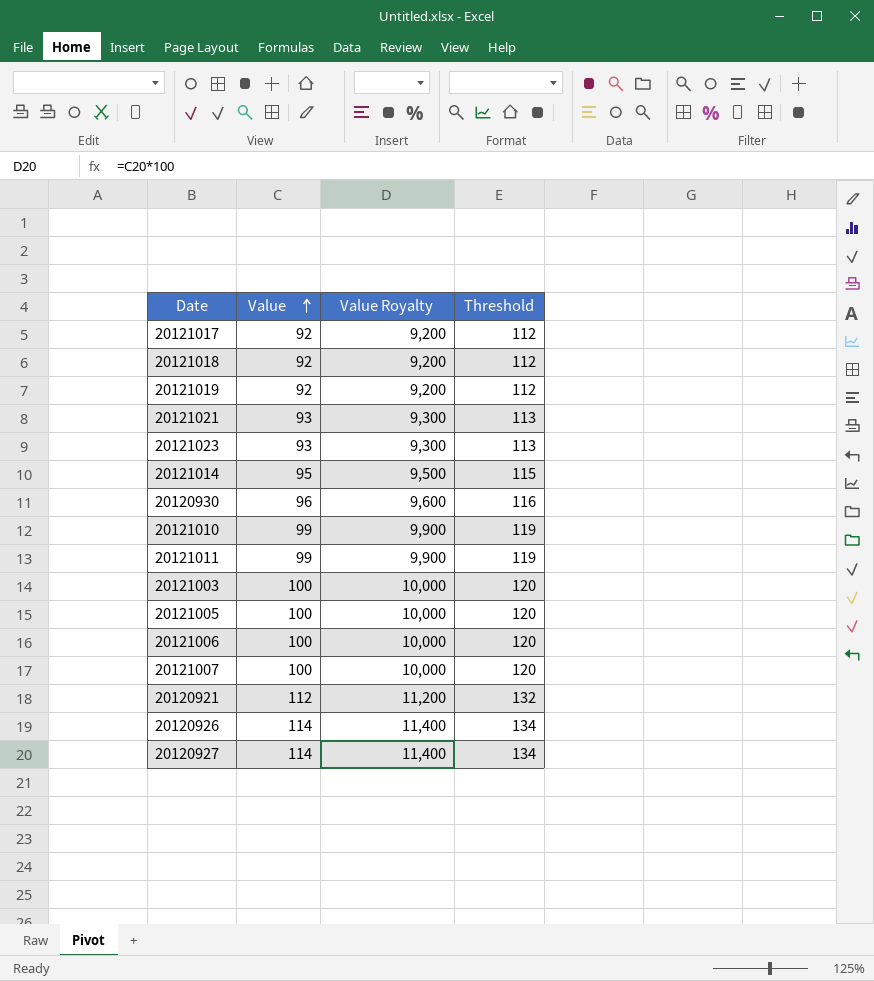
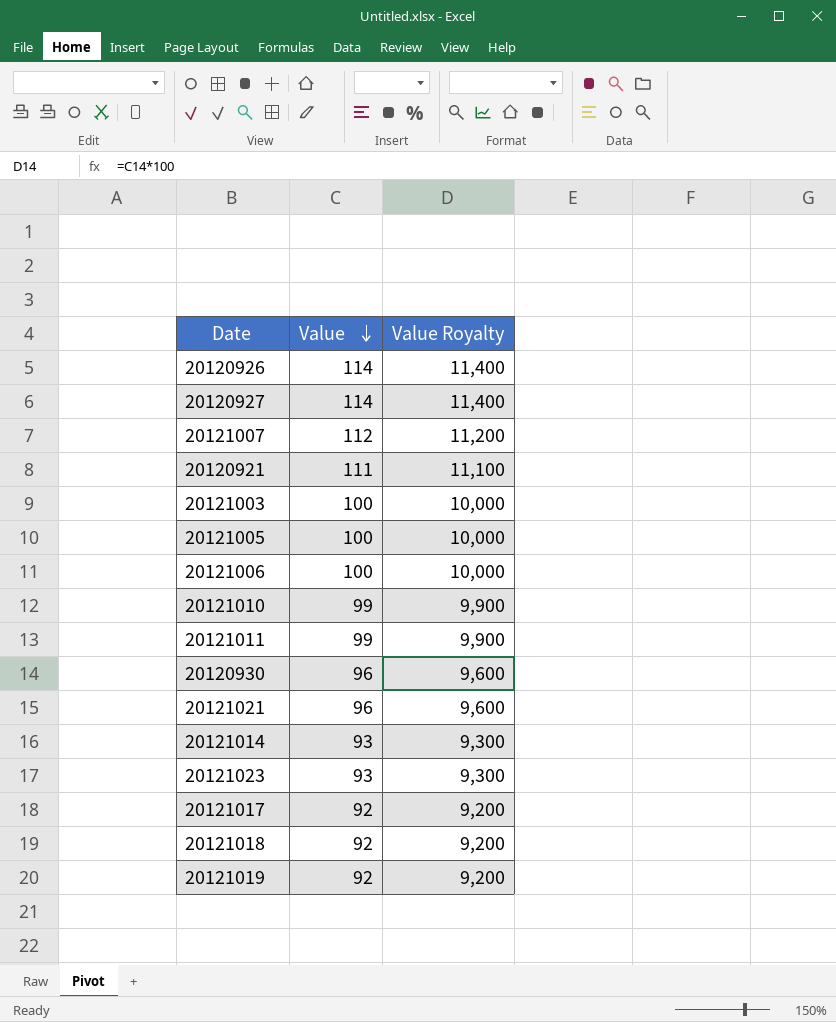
row order: Value ascending -> Value descending
column Threshold | formula: [Value] + 20 -> none
20121007 | Value: 100 -> 112
20121007 | Value Royalty: 10,000 -> 11,200
20120921 | Value: 112 -> 111
20120921 | Value Royalty: 11,200 -> 11,100
20121021 | Value: 93 -> 96
20121021 | Value Royalty: 9,300 -> 9,600
20121014 | Value: 95 -> 93
20121014 | Value Royalty: 9,500 -> 9,300

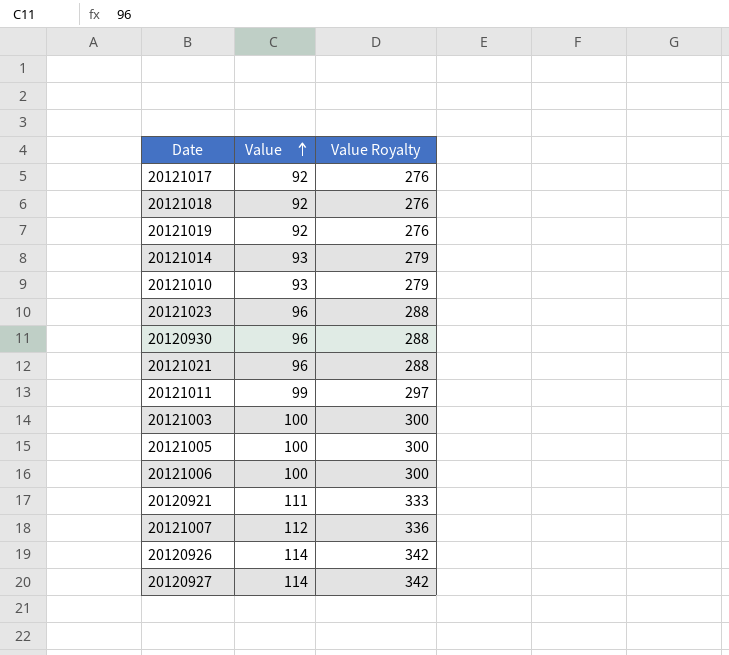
row order: Value descending -> Value ascending
column Value Royalty | formula: [Value] * 100 -> [Value] * 3
20121010 | Value: 99 -> 93
20121023 | Value: 93 -> 96

